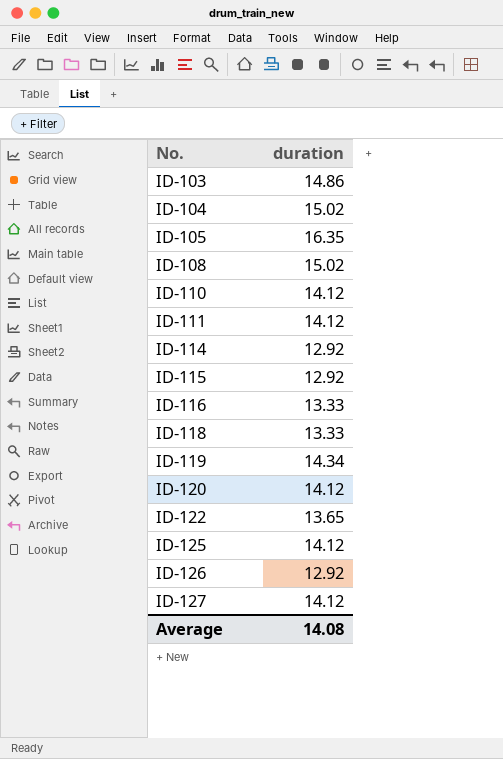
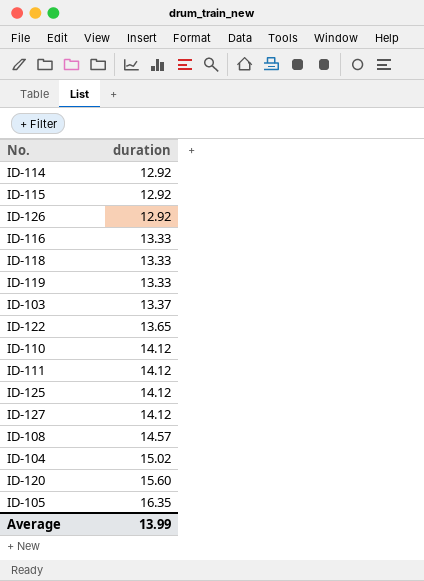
row order: No. ascending -> duration ascending
ID-119 | duration: 14.34 -> 13.33
ID-103 | duration: 14.86 -> 13.37
ID-108 | duration: 15.02 -> 14.57
ID-120 | duration: 14.12 -> 15.60
Average | duration: 14.08 -> 13.99

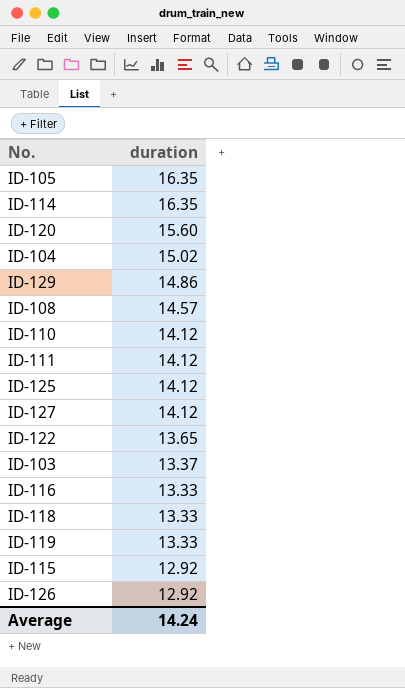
row order: duration ascending -> duration descending
ID-114 | duration: 12.92 -> 16.35
row ID-129: none -> 14.86
Average | duration: 13.99 -> 14.24

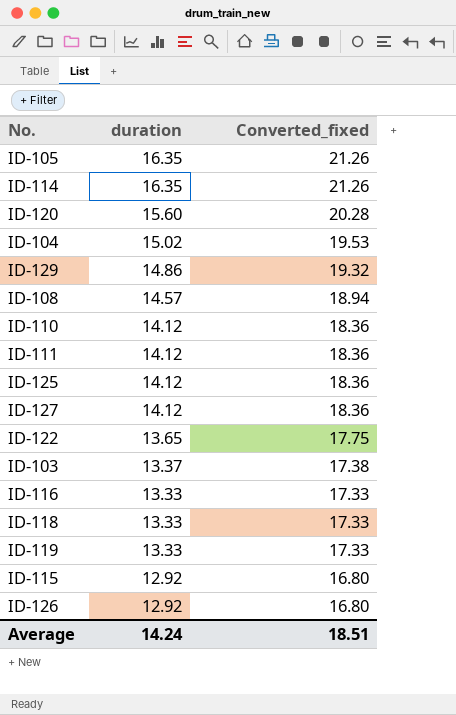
column Converted_fixed | formula: none -> [duration] * 1.3

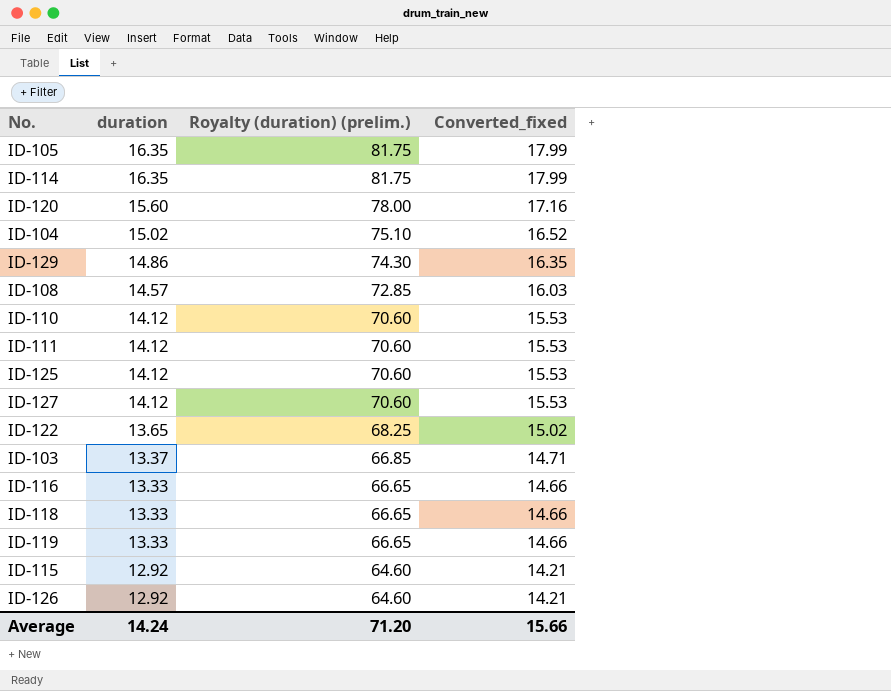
column Royalty (duration) (prelim.) | formula: none -> [duration] * 5
column Converted_fixed | formula: [duration] * 1.3 -> [duration] * 1.1
Average | Converted_fixed: 18.51 -> 15.66

